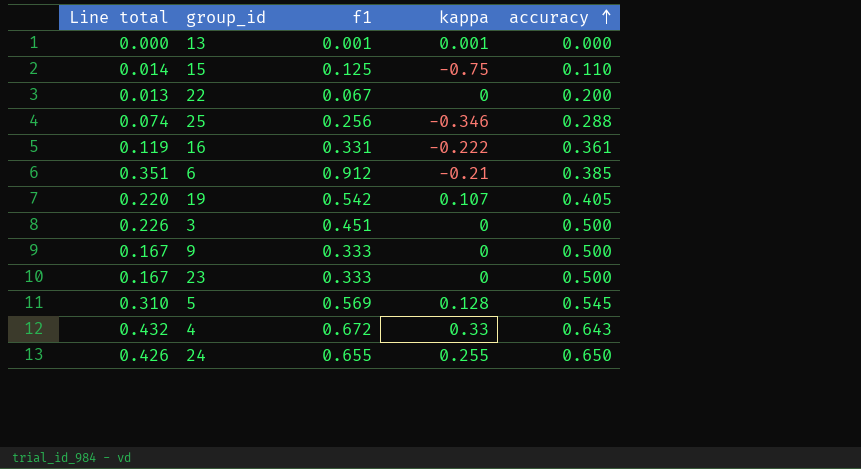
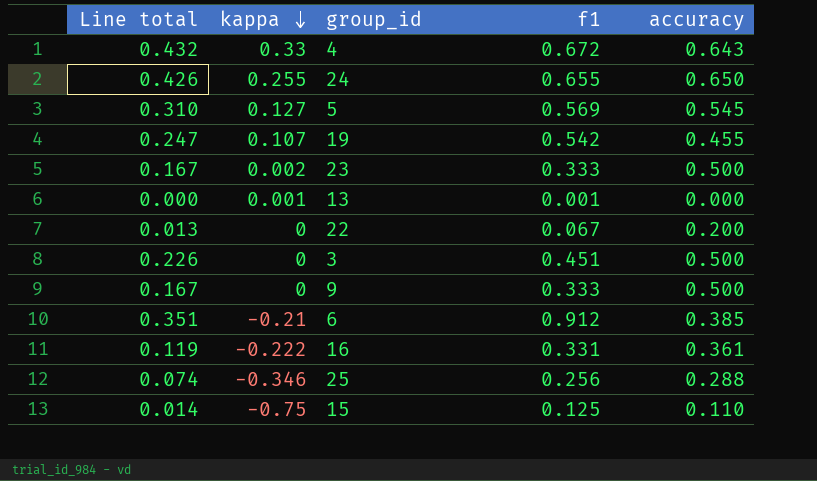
row order: accuracy ascending -> kappa descending
column kappa | position: 4 -> 2
5 | kappa: 0.128 -> 0.127
19 | Line total: 0.220 -> 0.247
19 | accuracy: 0.405 -> 0.455
23 | kappa: 0 -> 0.002

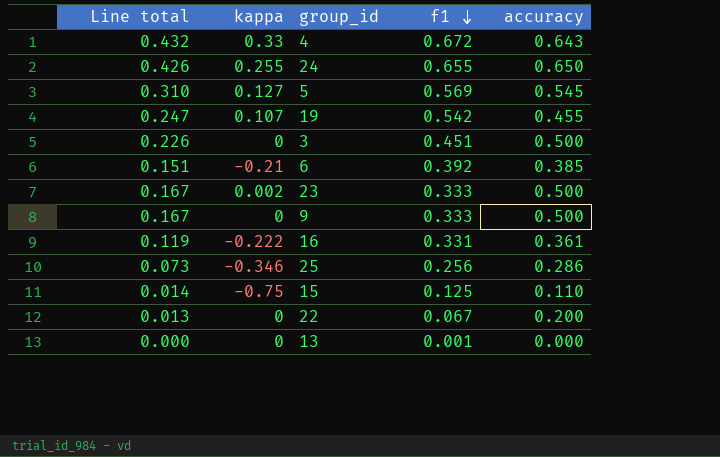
row order: kappa descending -> f1 descending
6 | Line total: 0.351 -> 0.151
6 | f1: 0.912 -> 0.392
25 | Line total: 0.074 -> 0.073
25 | accuracy: 0.288 -> 0.286
13 | kappa: 0.001 -> 0

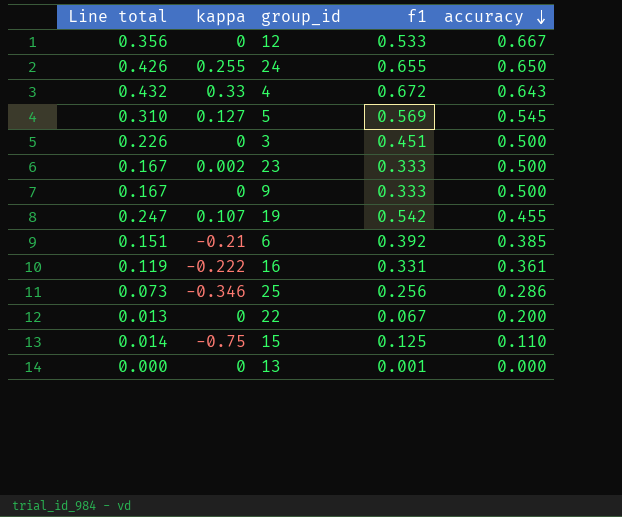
row order: f1 descending -> accuracy descending
row 12: none -> 0.356 | 0 | 0.533 | 0.667

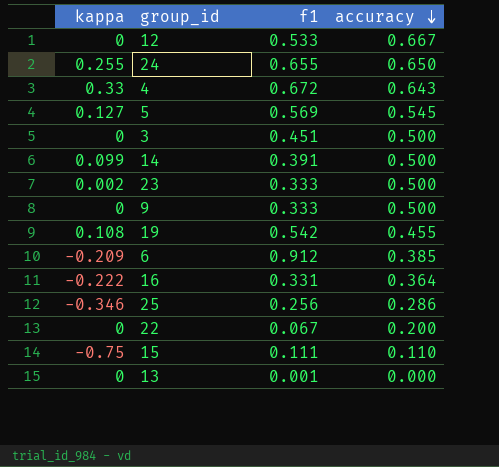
column Line total | formula: [f1] * [accuracy] -> none
row 14: none -> 0.099 | 0.391 | 0.500
19 | kappa: 0.107 -> 0.108
6 | kappa: -0.21 -> -0.209
6 | f1: 0.392 -> 0.912
16 | accuracy: 0.361 -> 0.364
15 | f1: 0.125 -> 0.111

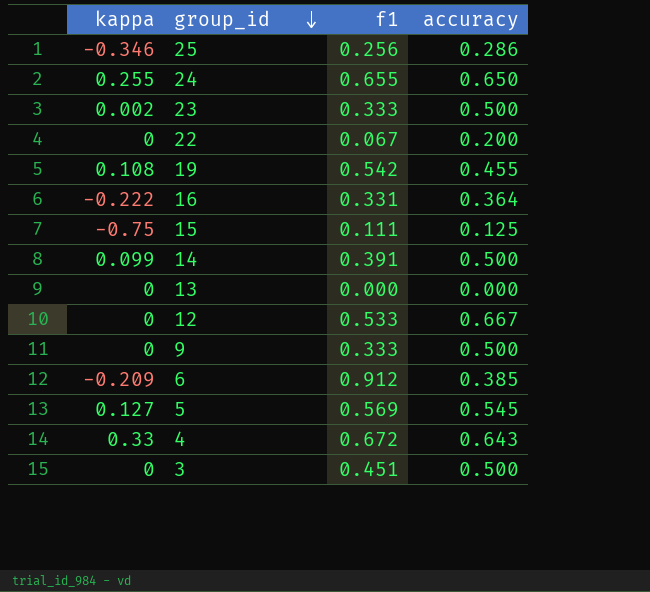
row order: accuracy descending -> group_id descending
15 | accuracy: 0.110 -> 0.125
13 | f1: 0.001 -> 0.000

